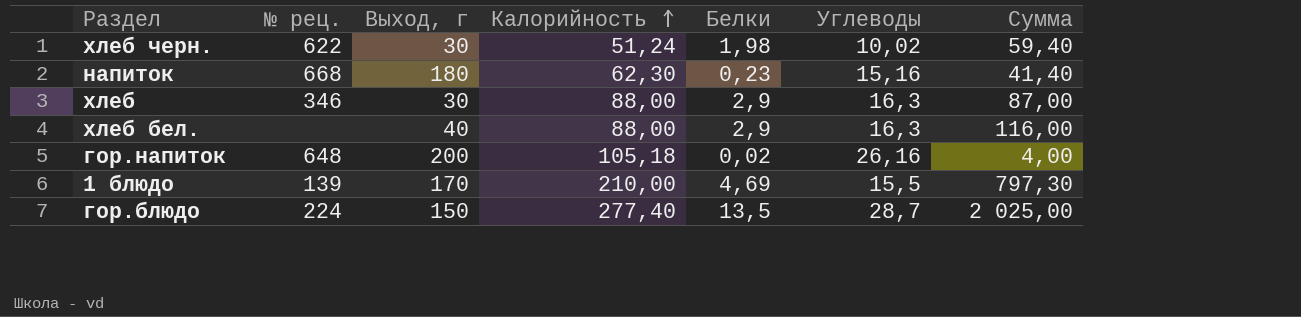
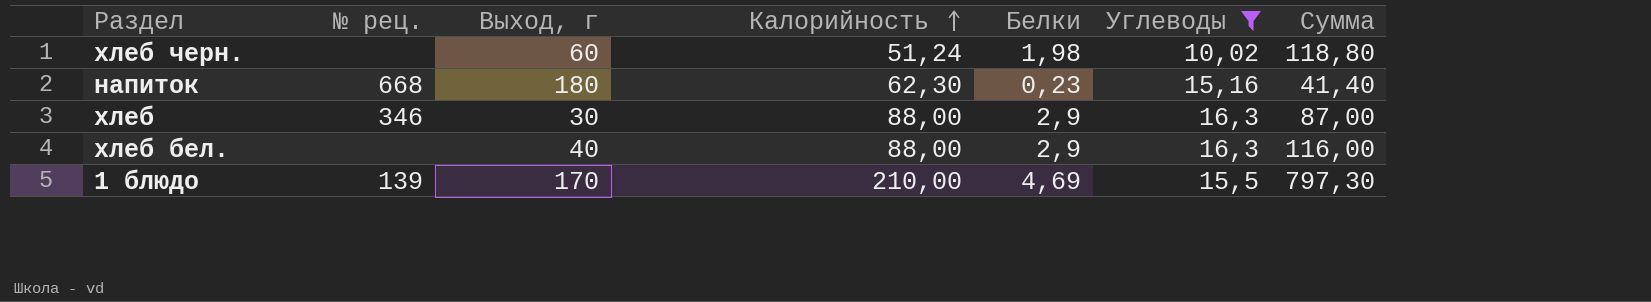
filter: none -> Углеводы <= 16,3
хлеб черн. | № рец.: 622 -> none
хлеб черн. | Выход, г: 30 -> 60
хлеб черн. | Сумма: 59,40 -> 118,80

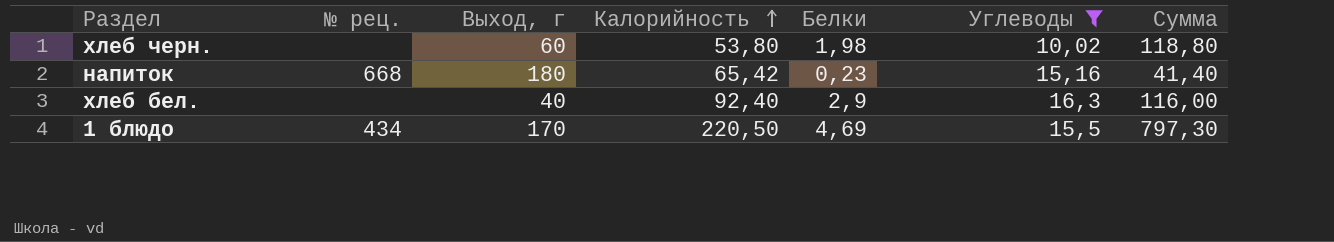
row хлеб: 346 | 30 | 88,00 | 2,9 | 16,3 | 87,00 -> none
хлеб черн. | Калорийность: 51,24 -> 53,80
напиток | Калорийность: 62,30 -> 65,42
хлеб бел. | Калорийность: 88,00 -> 92,40
1 блюдо | № рец.: 139 -> 434
1 блюдо | Калорийность: 210,00 -> 220,50

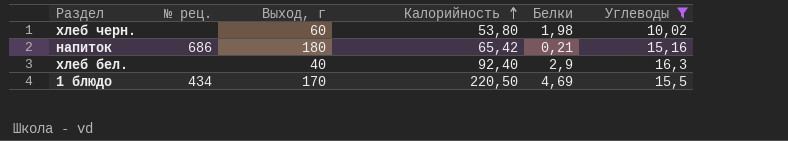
column Сумма | formula: [Выход, г] * [Белки] -> none
напиток | № рец.: 668 -> 686
напиток | Белки: 0,23 -> 0,21

